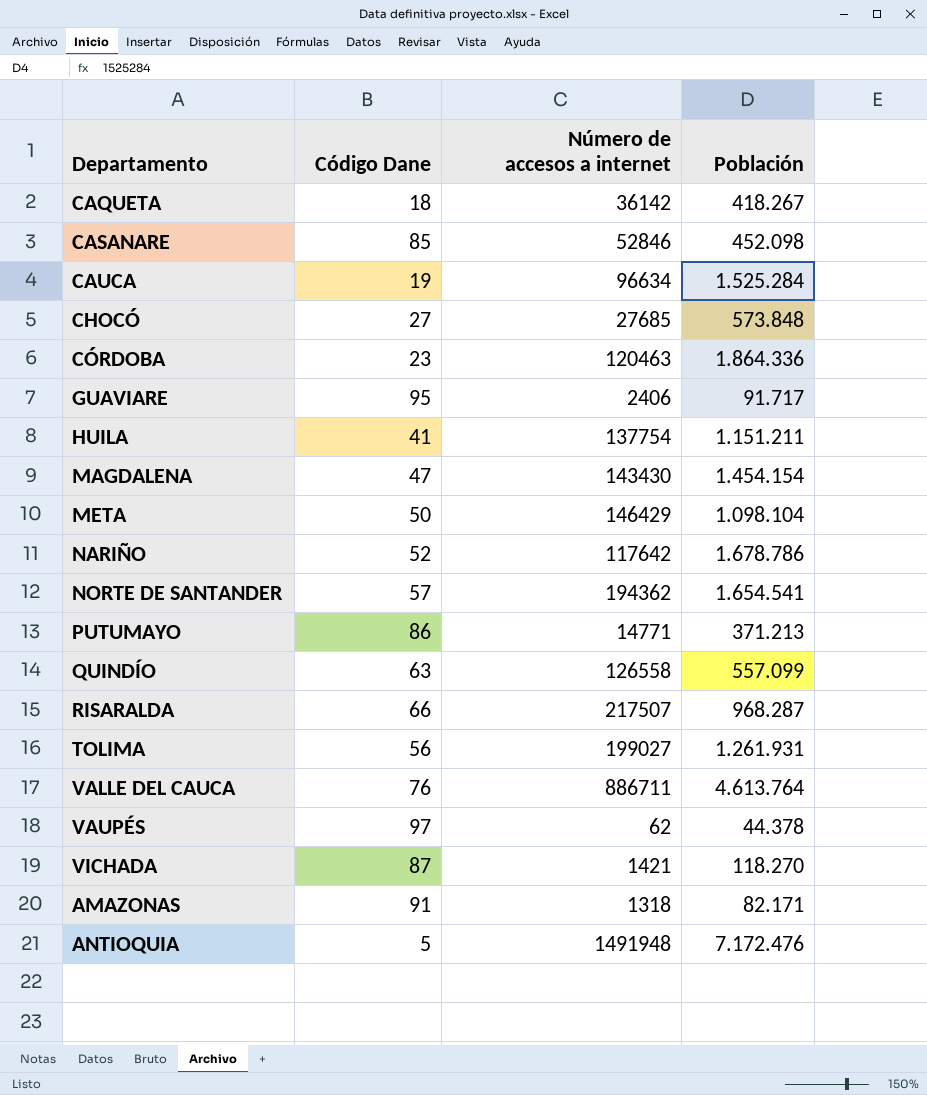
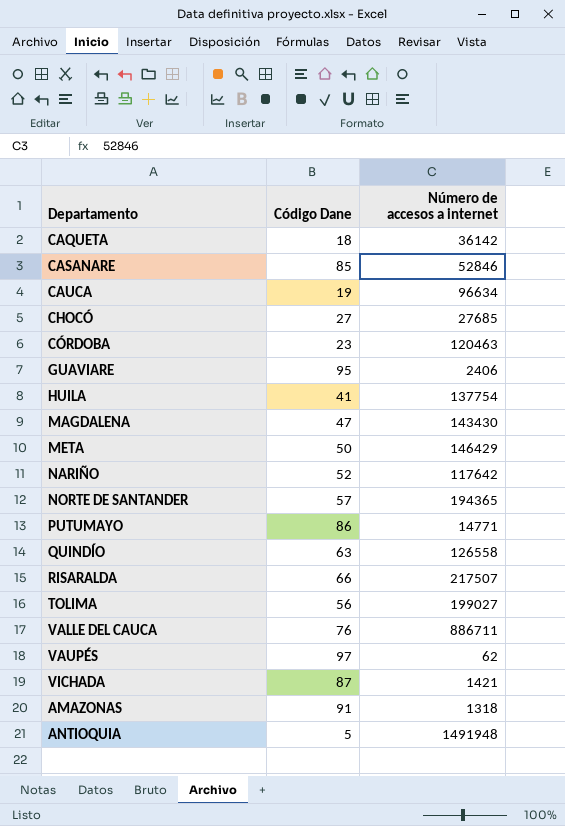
column Población | position: 4 -> none
NORTE DE SANTANDER | Número de accesos a internet: 194362 -> 194365

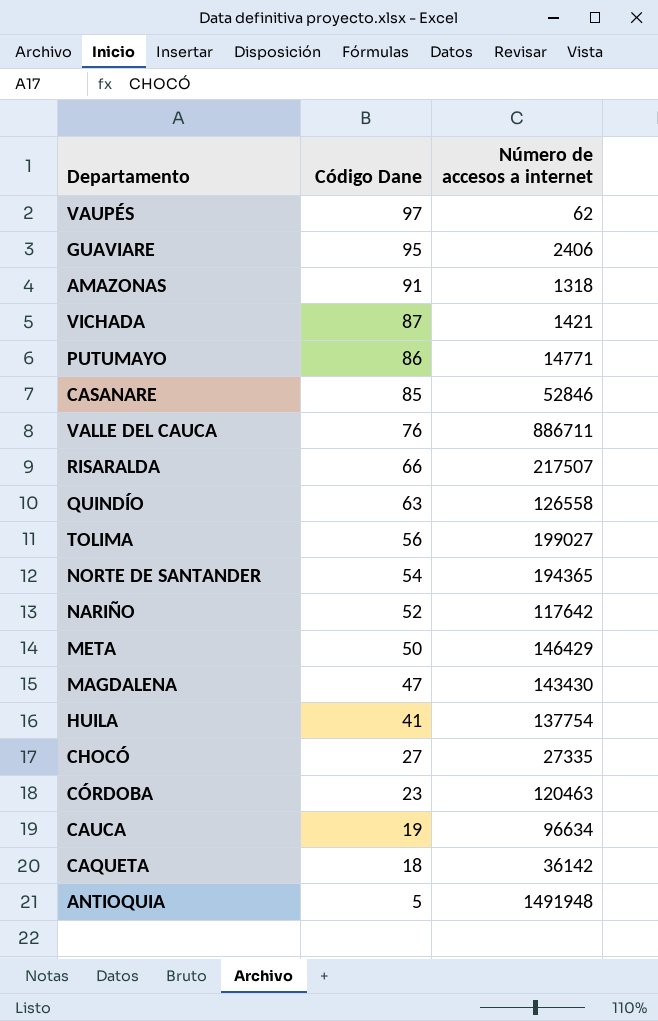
row order: none -> Código Dane descending
NORTE DE SANTANDER | Código Dane: 57 -> 54
CHOCÓ | Número de accesos a internet: 27685 -> 27335

